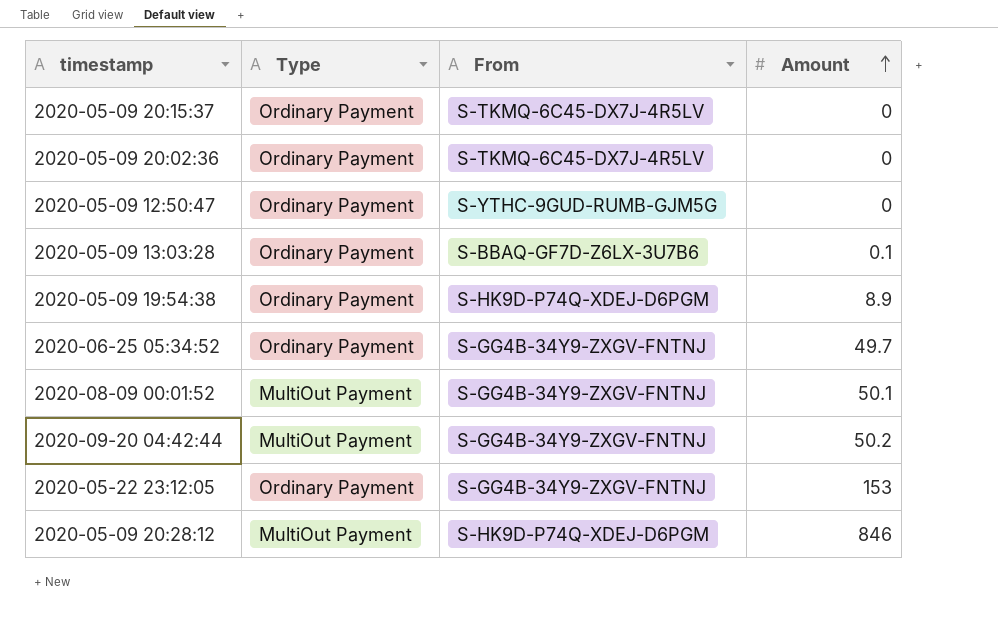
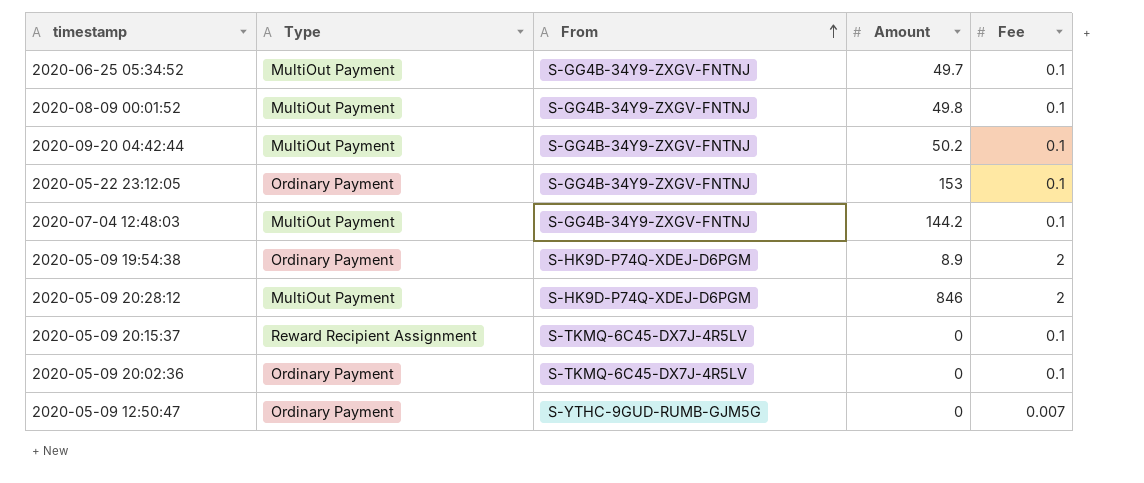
row order: Amount ascending -> From ascending
column Fee | position: none -> 5
row 2020-05-09 13:03:28: Ordinary Payment | S-BBAQ-GF7D-Z6LX-3U7B6 | 0.1 -> none
2020-06-25 05:34:52 | Type: Ordinary Payment -> MultiOut Payment
2020-08-09 00:01:52 | Amount: 50.1 -> 49.8
row 2020-07-04 12:48:03: none -> MultiOut Payment | S-GG4B-34Y9-ZXGV-FNTNJ | 144.2 | 0.1
2020-05-09 20:15:37 | Type: Ordinary Payment -> Reward Recipient Assignment

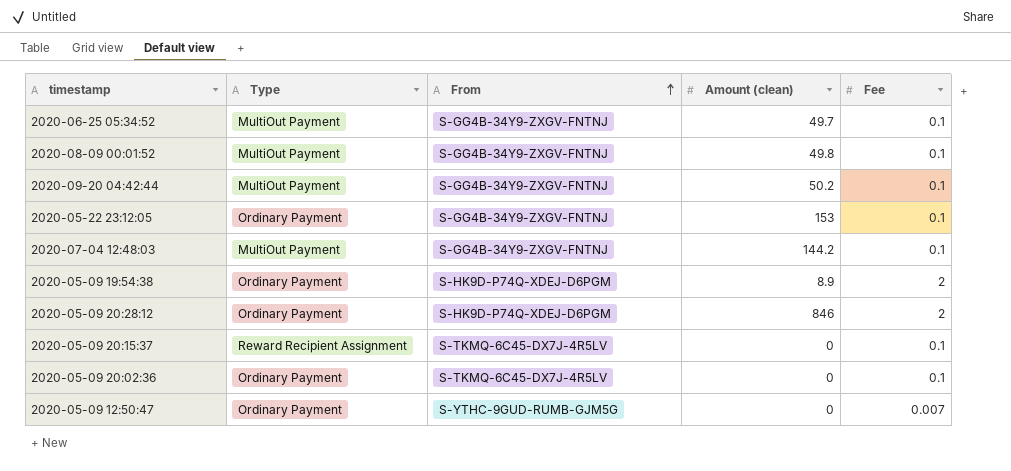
column name: Amount -> Amount (clean)
2020-05-09 20:28:12 | Type: MultiOut Payment -> Ordinary Payment

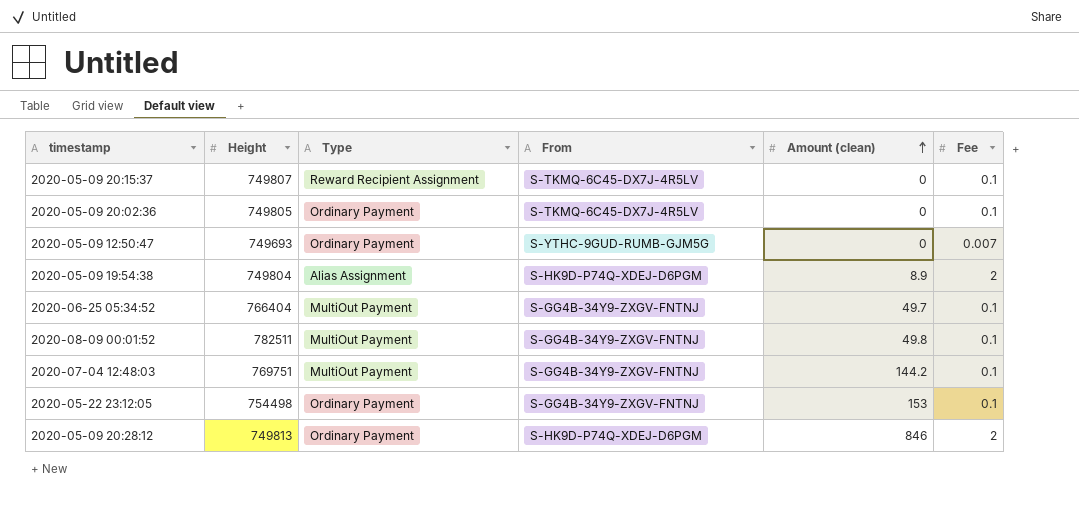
row order: From ascending -> Amount (clean) ascending
column Height | position: none -> 2
row 2020-09-20 04:42:44: MultiOut Payment | S-GG4B-34Y9-ZXGV-FNTNJ | 50.2 | 0.1 -> none
2020-05-09 19:54:38 | Type: Ordinary Payment -> Alias Assignment

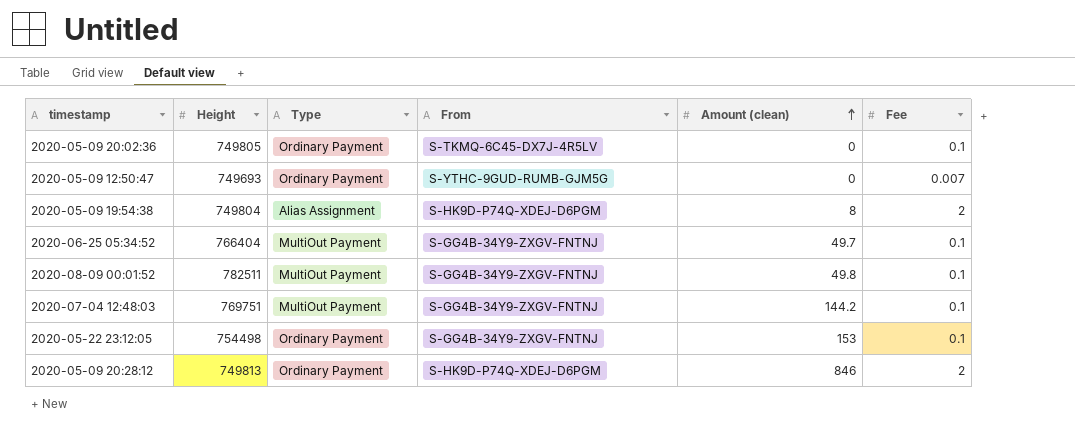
row 2020-05-09 20:15:37: 749807 | Reward Recipient Assignment | S-TKMQ-6C45-DX7J-4R5LV | 0 | 0.1 -> none
2020-05-09 19:54:38 | Amount (clean): 8.9 -> 8

